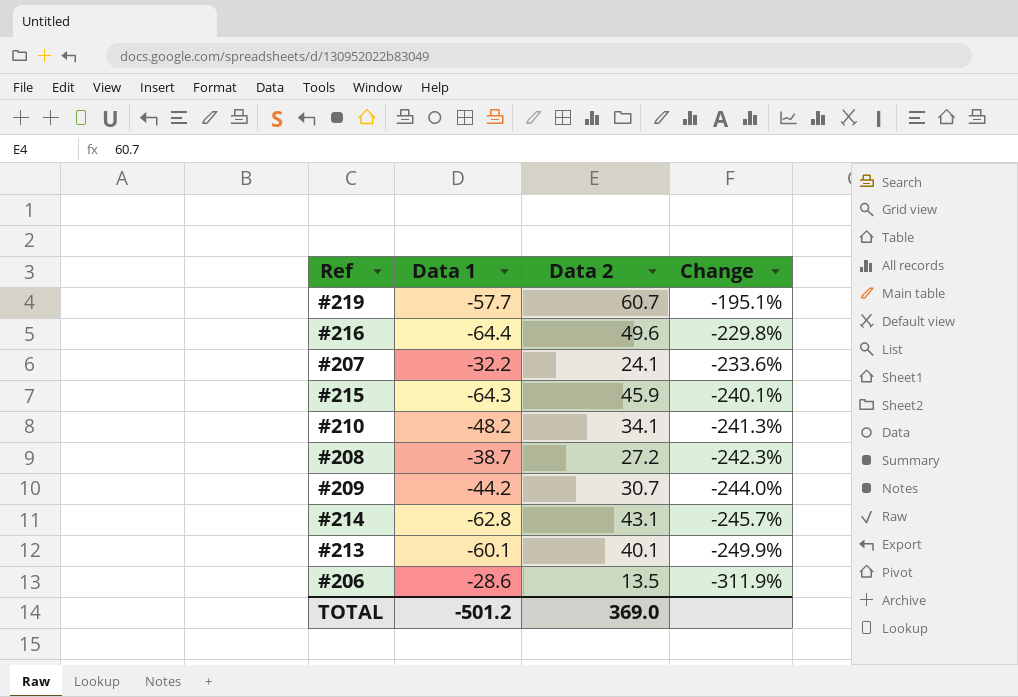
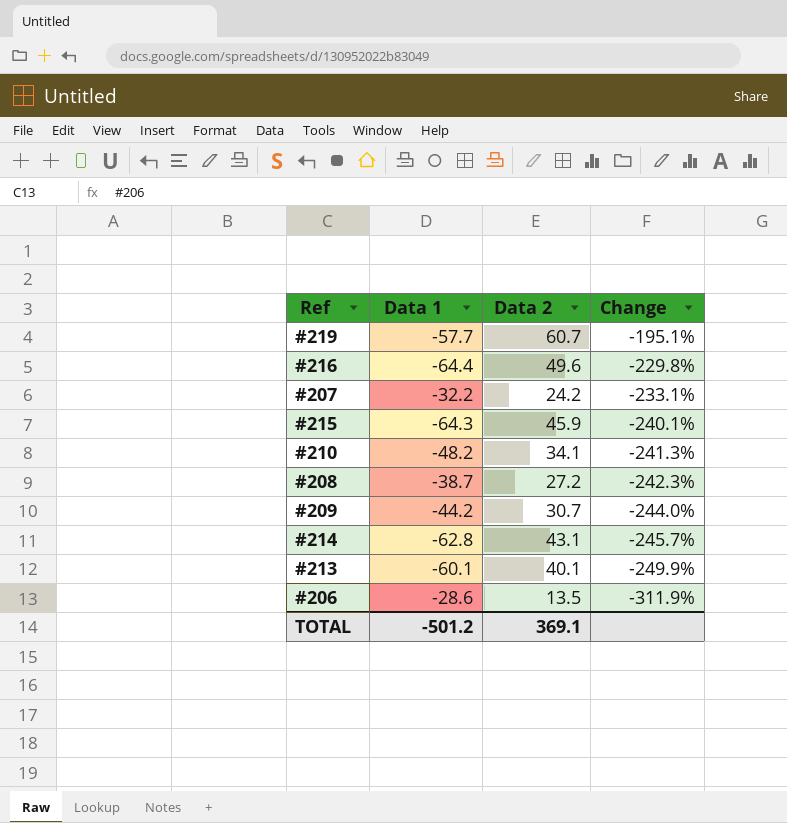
#207 | Data 2: 24.1 -> 24.2
#207 | Change: -233.6% -> -233.1%
TOTAL | Data 2: 369.0 -> 369.1

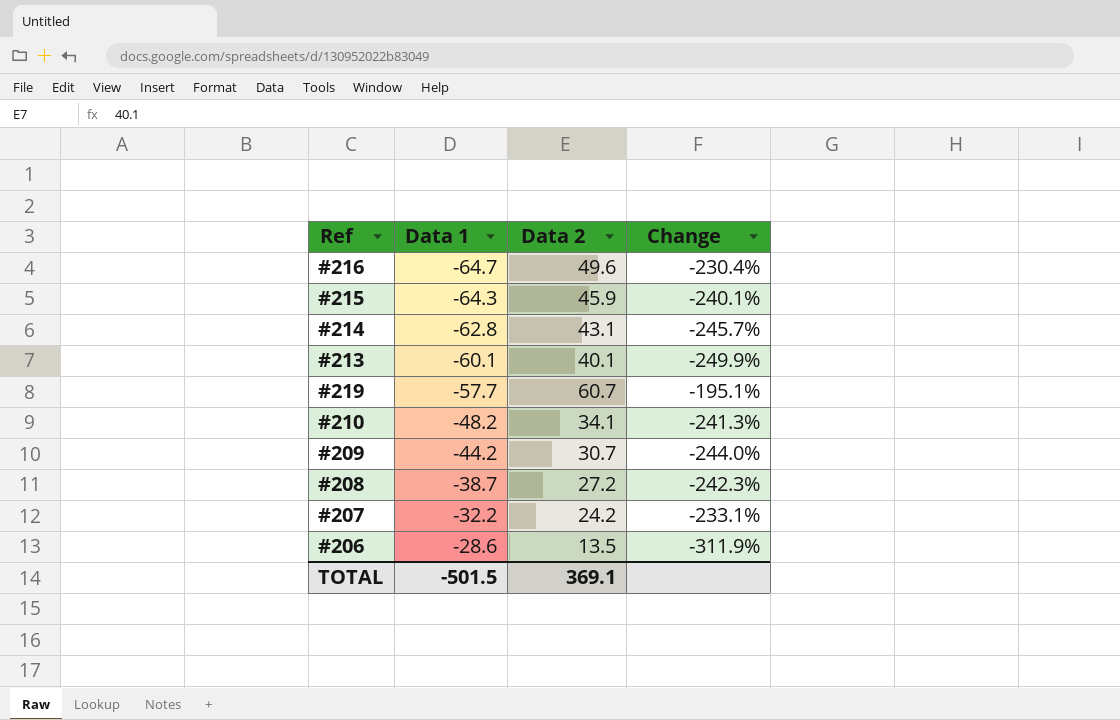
row order: Change descending -> Data 1 ascending
#216 | Data 1: -64.4 -> -64.7
#216 | Change: -229.8% -> -230.4%
TOTAL | Data 1: -501.2 -> -501.5

